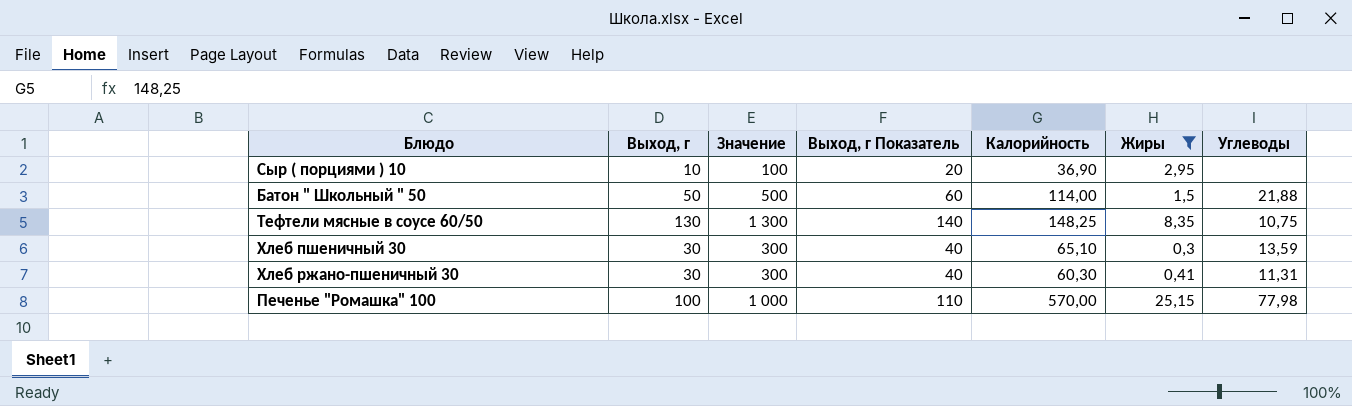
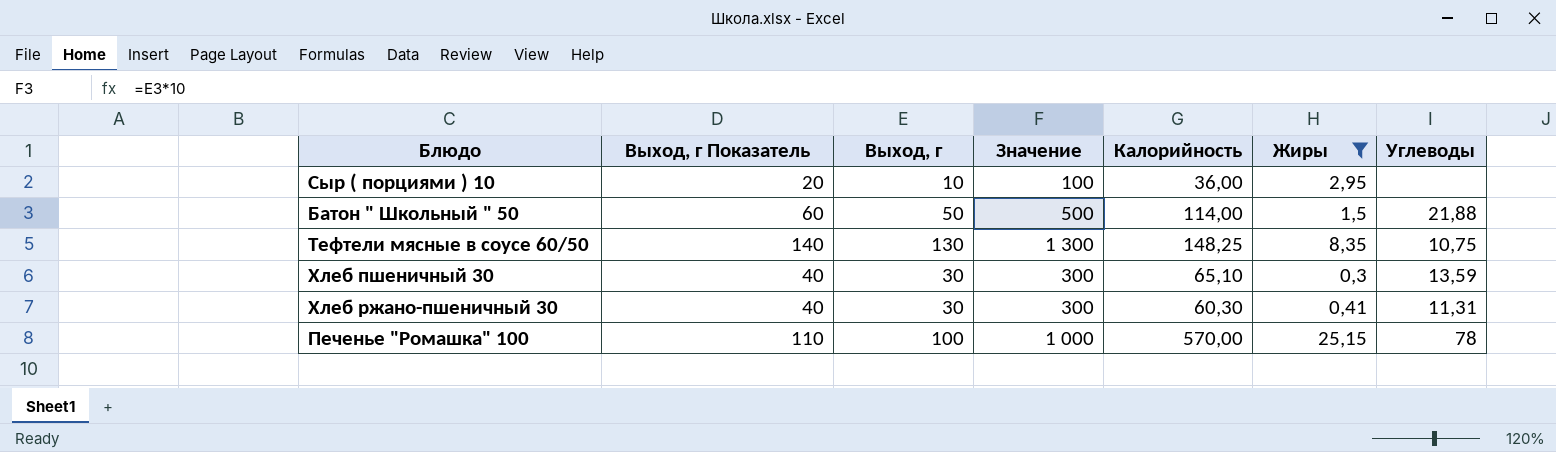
column Выход, г Показатель | position: 4 -> 2
Сыр ( порциями ) 10 | Калорийность: 36,90 -> 36,00
Печенье "Ромашка" 100 | Углеводы: 77,98 -> 78

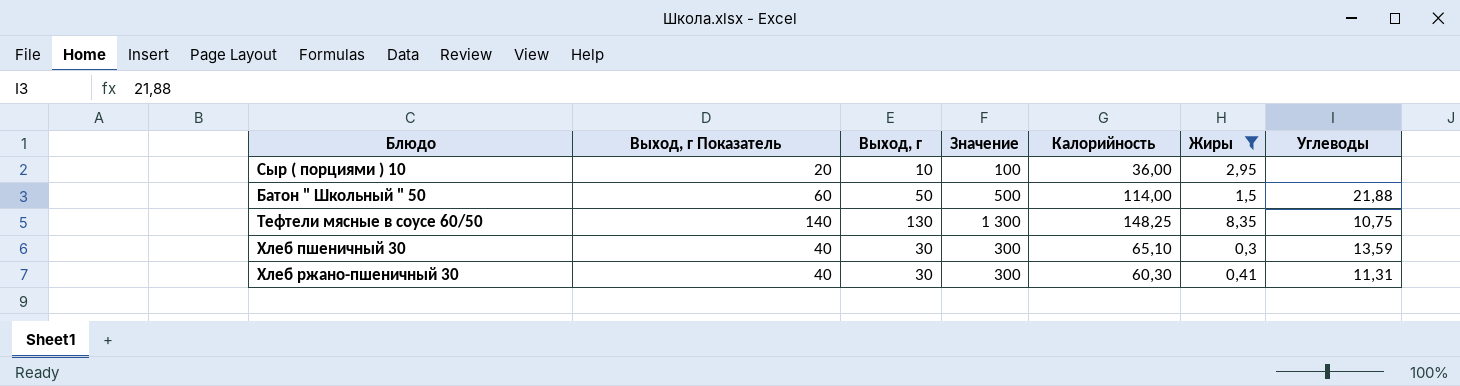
row Печенье "Ромашка" 100: 110 | 100 | 1 000 | 570,00 | 25,15 | 78 -> none

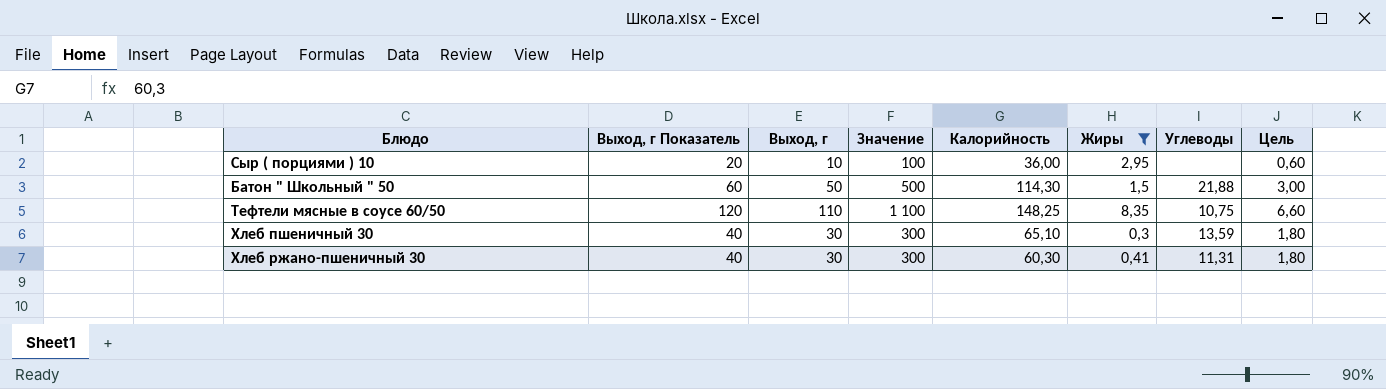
column Цель | formula: none -> [Выход, г] * 0,06
Батон " Школьный " 50 | Калорийность: 114,00 -> 114,30
Тефтели мясные в соусе 60/50 | Выход, г Показатель: 140 -> 120
Тефтели мясные в соусе 60/50 | Выход, г: 130 -> 110
Тефтели мясные в соусе 60/50 | Значение: 1 300 -> 1 100

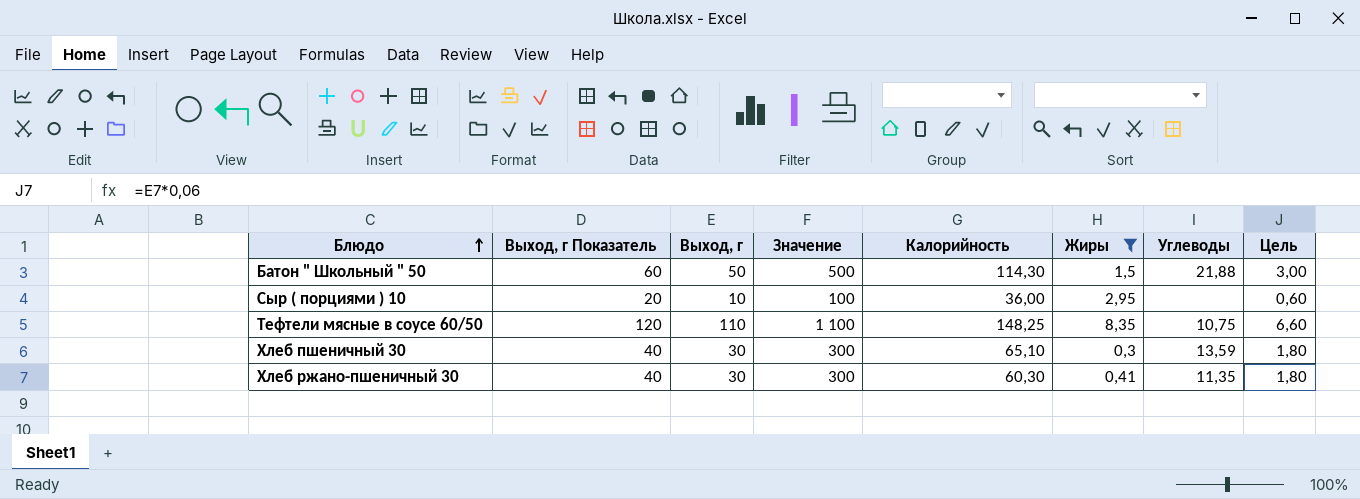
row order: none -> Блюдо ascending
Хлеб ржано-пшеничный 30 | Углеводы: 11,31 -> 11,35

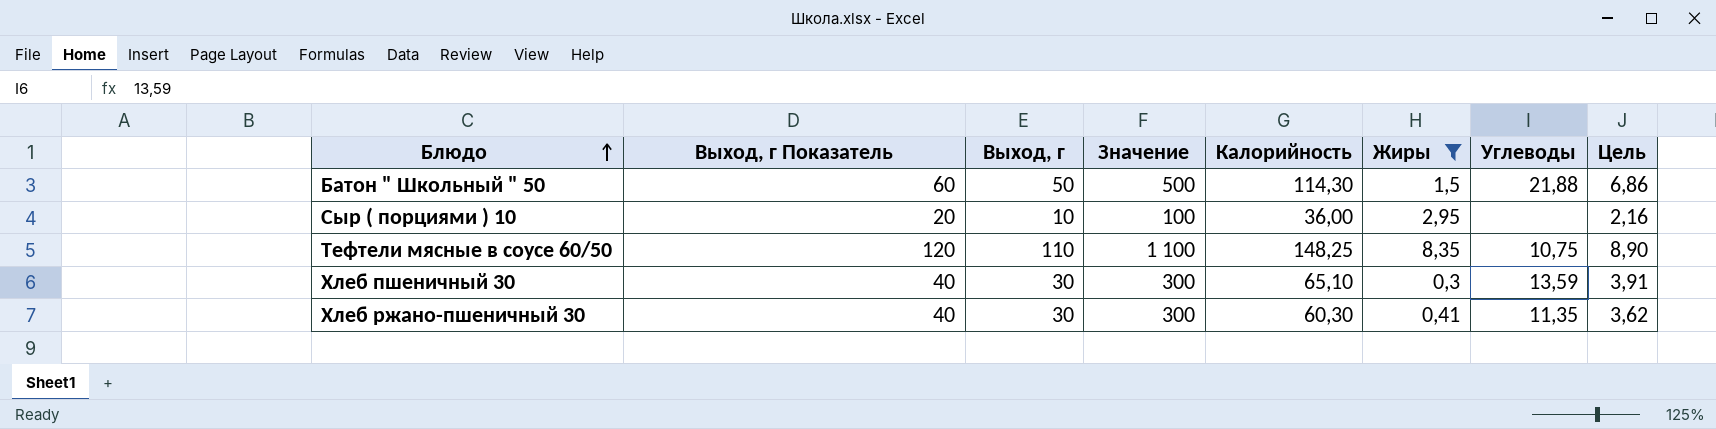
column Цель | formula: [Выход, г] * 0,06 -> [Калорийность] * 0,06

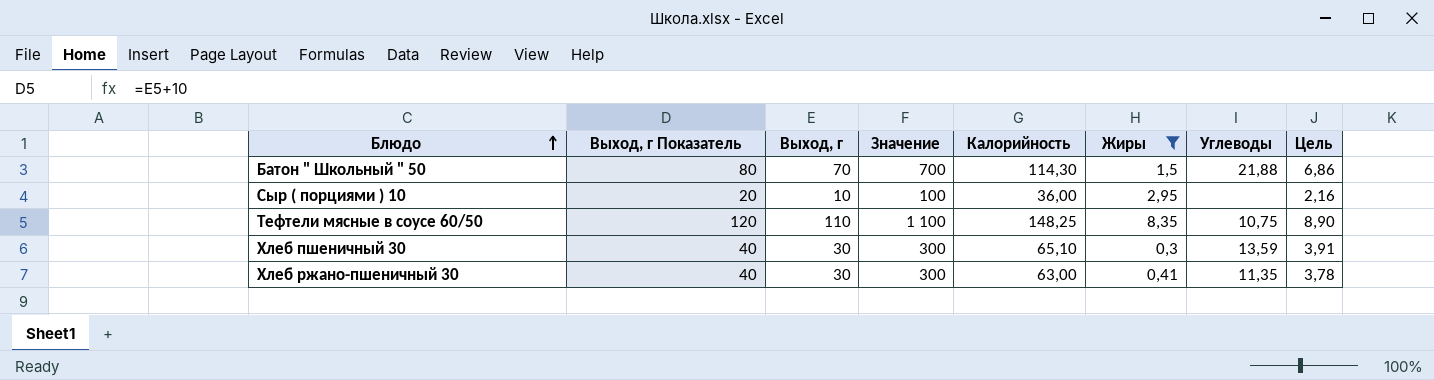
Батон " Школьный " 50 | Выход, г Показатель: 60 -> 80
Батон " Школьный " 50 | Выход, г: 50 -> 70
Батон " Школьный " 50 | Значение: 500 -> 700
Хлеб ржано-пшеничный 30 | Калорийность: 60,30 -> 63,00
Хлеб ржано-пшеничный 30 | Цель: 3,62 -> 3,78

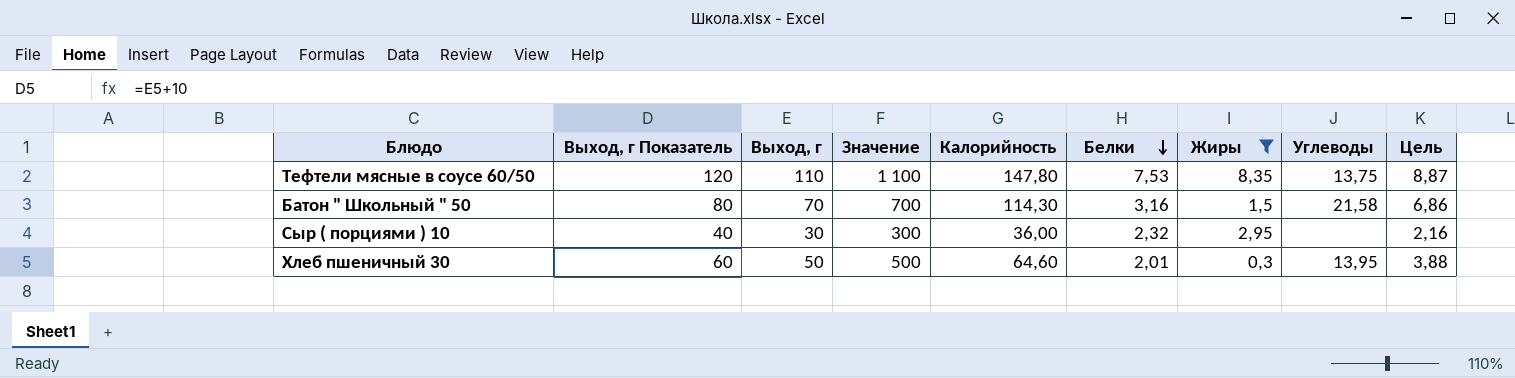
row order: Блюдо ascending -> Белки descending
column Белки | position: none -> 6
row Хлеб ржано-пшеничный 30: 40 | 30 | 300 | 63,00 | 0,41 | 11,35 | 3,78 -> none
Тефтели мясные в соусе 60/50 | Калорийность: 148,25 -> 147,80
Тефтели мясные в соусе 60/50 | Углеводы: 10,75 -> 13,75
Тефтели мясные в соусе 60/50 | Цель: 8,90 -> 8,87
Батон " Школьный " 50 | Углеводы: 21,88 -> 21,58
Сыр ( порциями ) 10 | Выход, г Показатель: 20 -> 40
Сыр ( порциями ) 10 | Выход, г: 10 -> 30
Сыр ( порциями ) 10 | Значение: 100 -> 300
Хлеб пшеничный 30 | Выход, г Показатель: 40 -> 60
Хлеб пшеничный 30 | Выход, г: 30 -> 50
Хлеб пшеничный 30 | Значение: 300 -> 500
Хлеб пшеничный 30 | Калорийность: 65,10 -> 64,60
Хлеб пшеничный 30 | Углеводы: 13,59 -> 13,95
Хлеб пшеничный 30 | Цель: 3,91 -> 3,88

